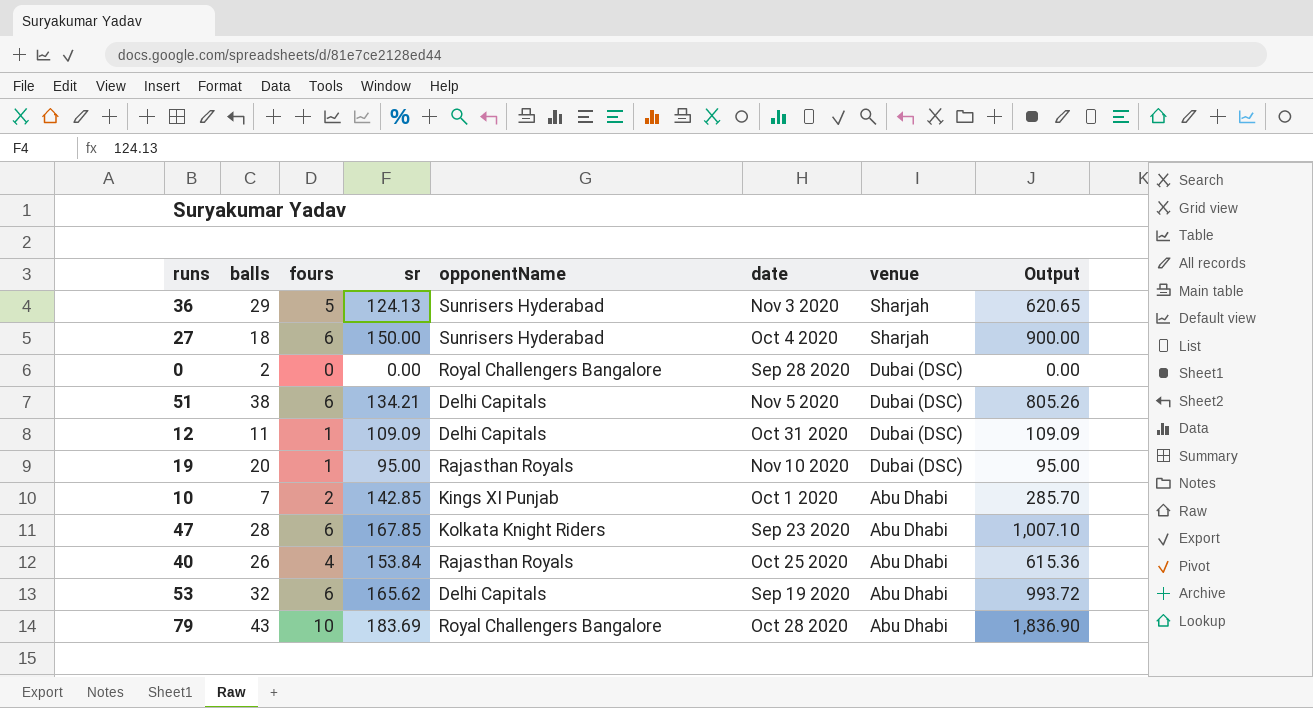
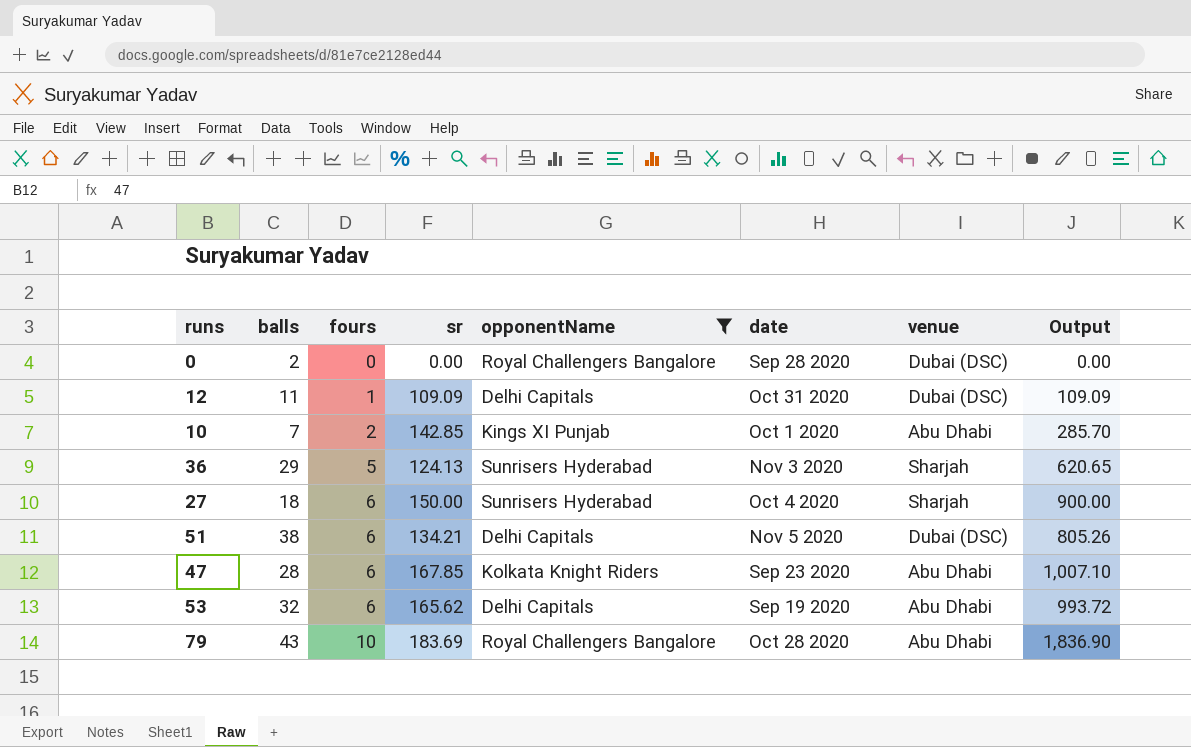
filter: none -> opponentName != Rajasthan Royals
row order: venue descending -> fours ascending

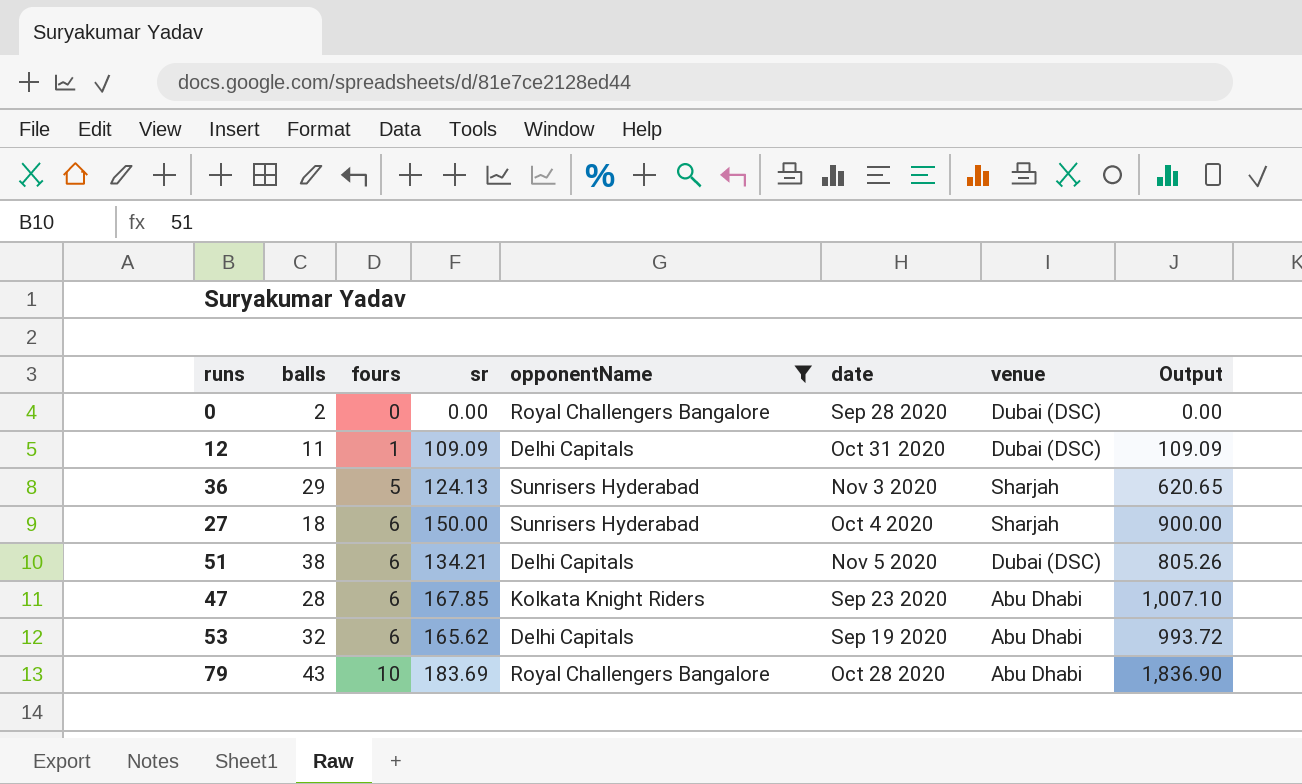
row 10: 7 | 2 | 142.85 | Kings XI Punjab | Oct 1 2020 | Abu Dhabi | 285.70 -> none

